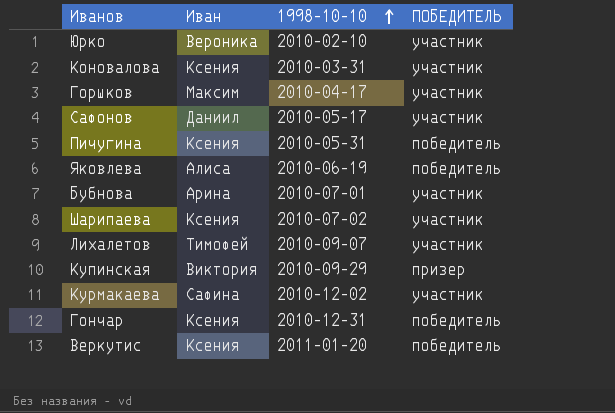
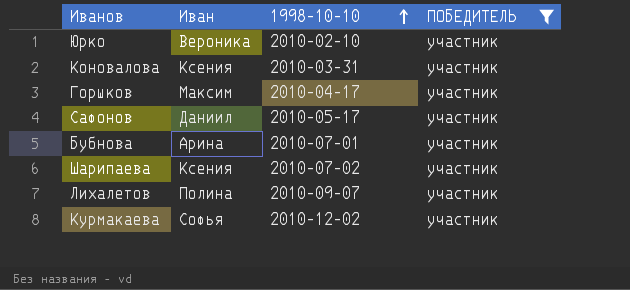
filter: none -> ПОБЕДИТЕЛЬ = участник
Лихалетов | Иван: Тимофей -> Полина
Курмакаева | Иван: Сафина -> Софья

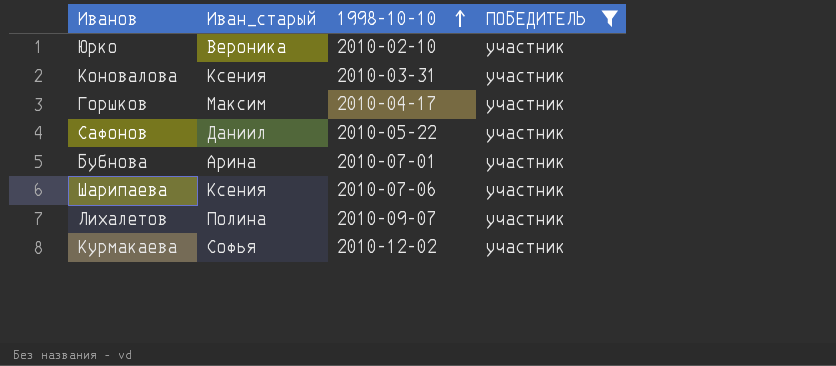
column name: Иван -> Иван_старый
Сафонов | 1998-10-10: 2010-05-17 -> 2010-05-22
Шарипаева | 1998-10-10: 2010-07-02 -> 2010-07-06

